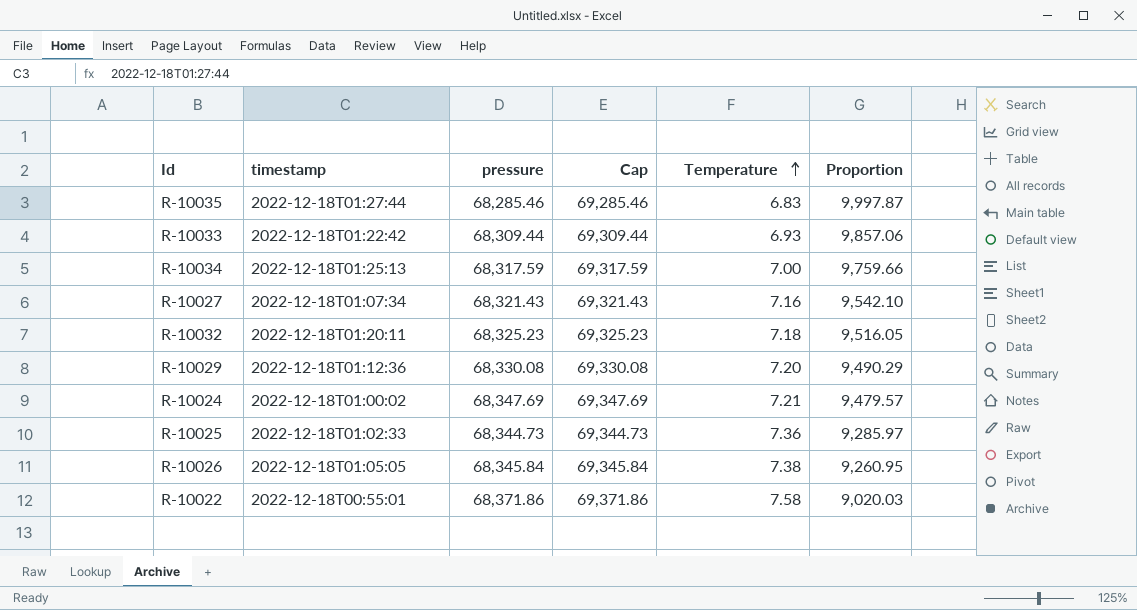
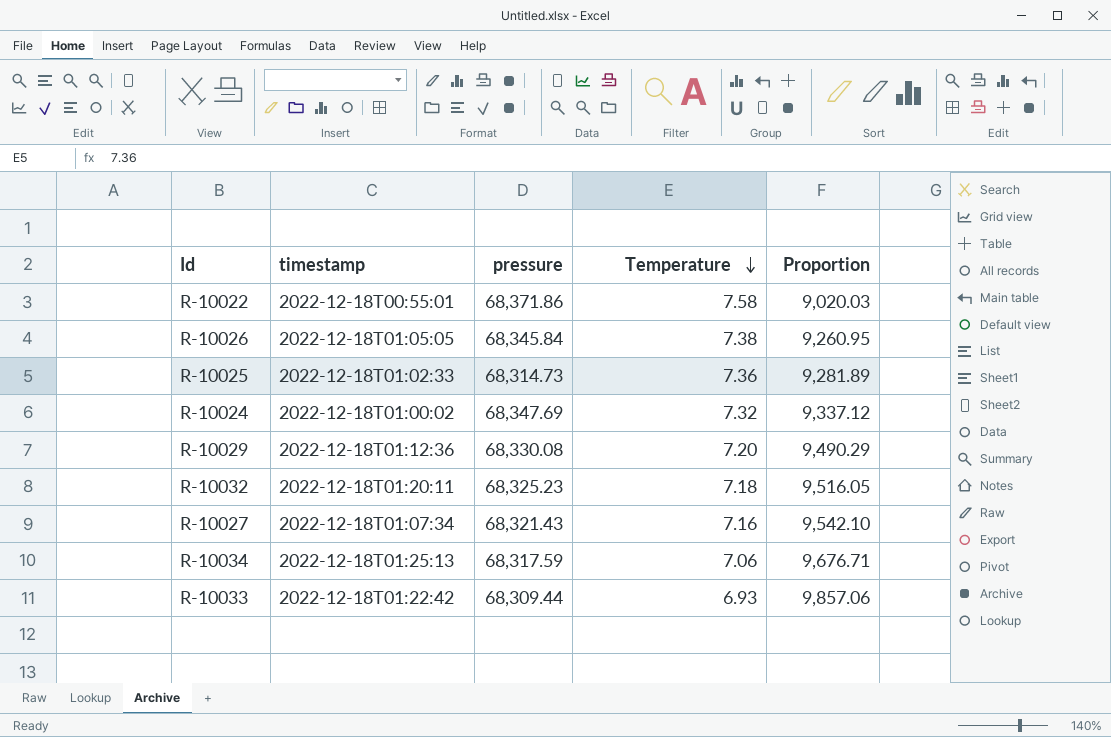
row order: Temperature ascending -> Temperature descending
column Cap | formula: [pressure] + 1000 -> none
row R-10035: 2022-12-18T01:27:44 | 68,285.46 | 69,285.46 | 6.83 | 9,997.87 -> none
R-10025 | pressure: 68,344.73 -> 68,314.73
R-10025 | Proportion: 9,285.97 -> 9,281.89
R-10024 | Temperature: 7.21 -> 7.32
R-10024 | Proportion: 9,479.57 -> 9,337.12
R-10034 | Temperature: 7.00 -> 7.06
R-10034 | Proportion: 9,759.66 -> 9,676.71

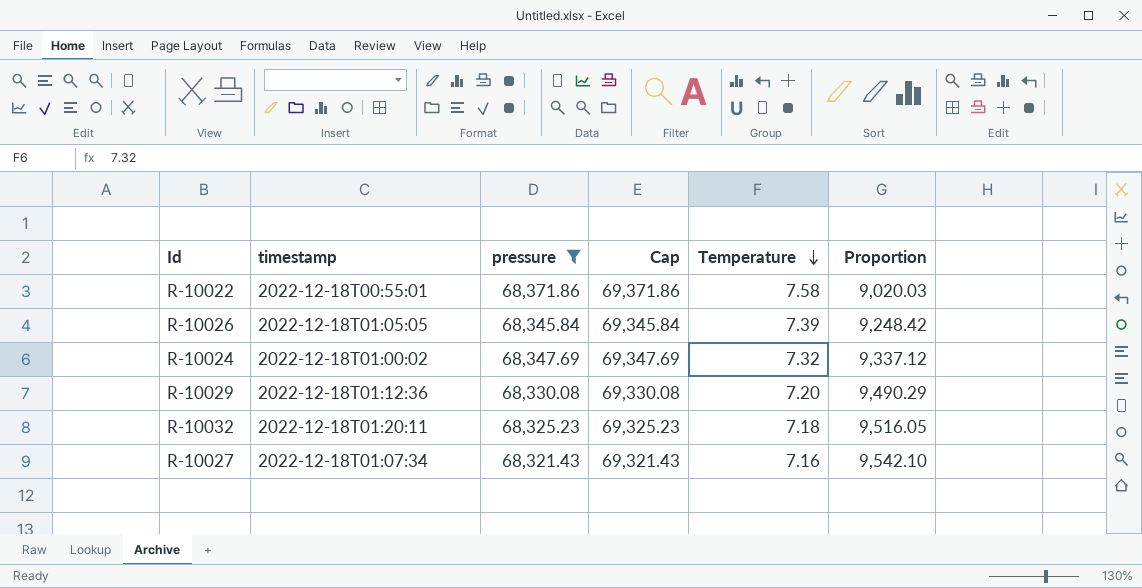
filter: none -> pressure >= 68,321.43
column Cap | formula: none -> [pressure] + 1000
R-10026 | Temperature: 7.38 -> 7.39
R-10026 | Proportion: 9,260.95 -> 9,248.42

